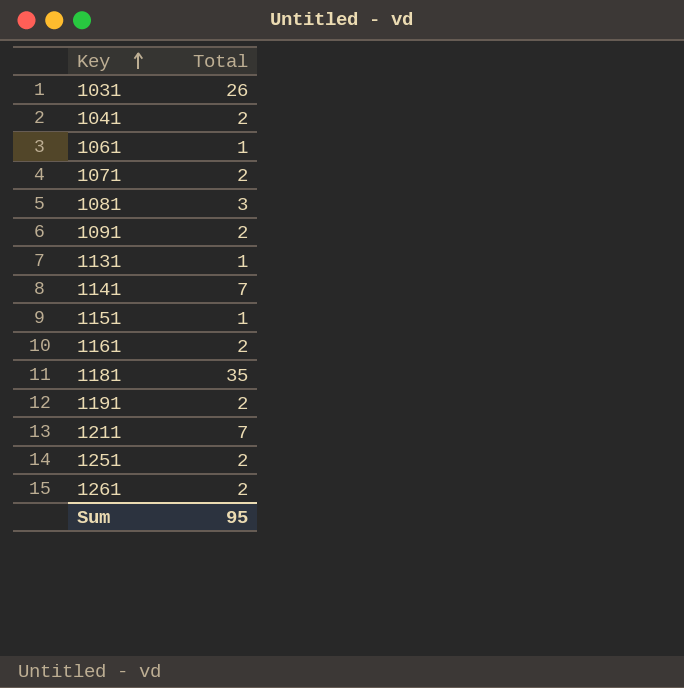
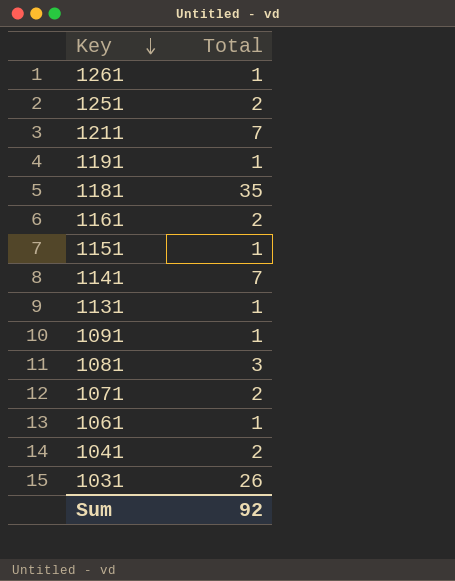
row order: Key ascending -> Key descending
1261 | Total: 2 -> 1
1191 | Total: 2 -> 1
1091 | Total: 2 -> 1
Sum | Total: 95 -> 92

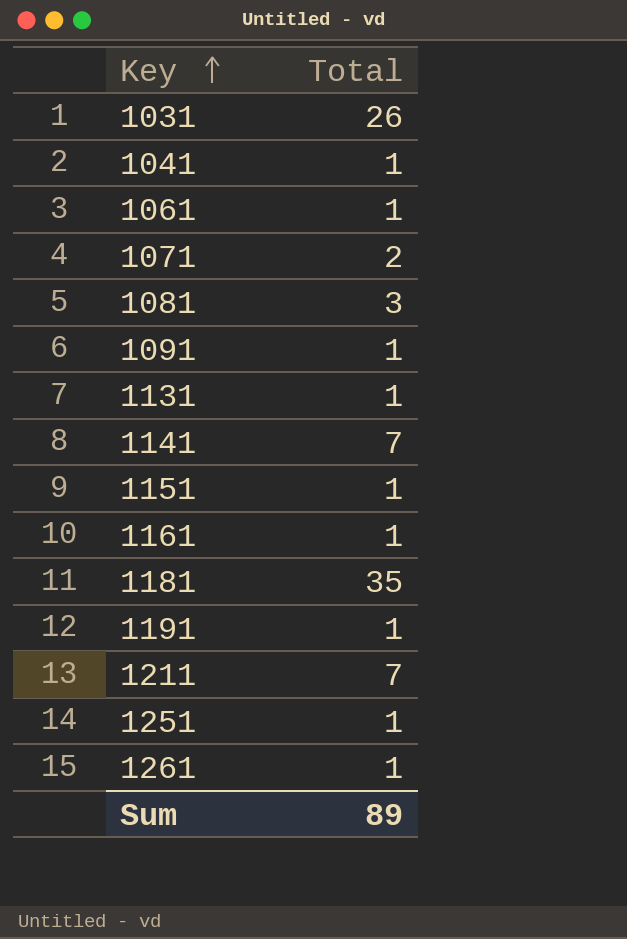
row order: Key descending -> Key ascending
1041 | Total: 2 -> 1
1161 | Total: 2 -> 1
1251 | Total: 2 -> 1
Sum | Total: 92 -> 89

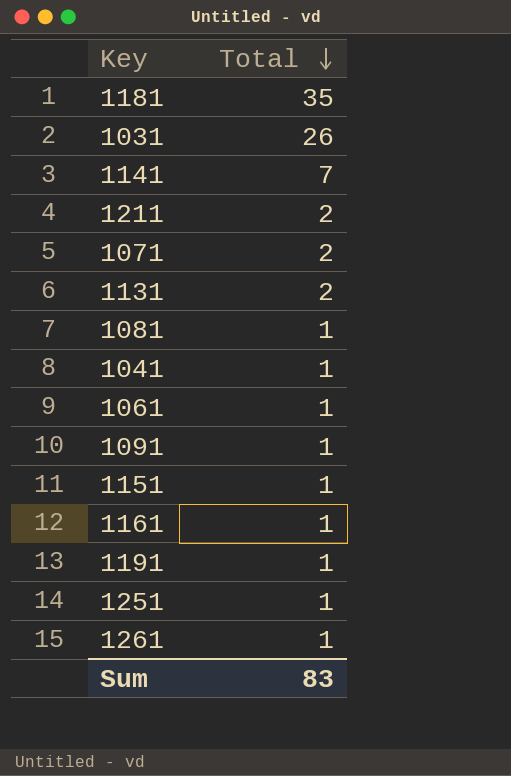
row order: Key ascending -> Total descending
1211 | Total: 7 -> 2
1131 | Total: 1 -> 2
1081 | Total: 3 -> 1
Sum | Total: 89 -> 83

